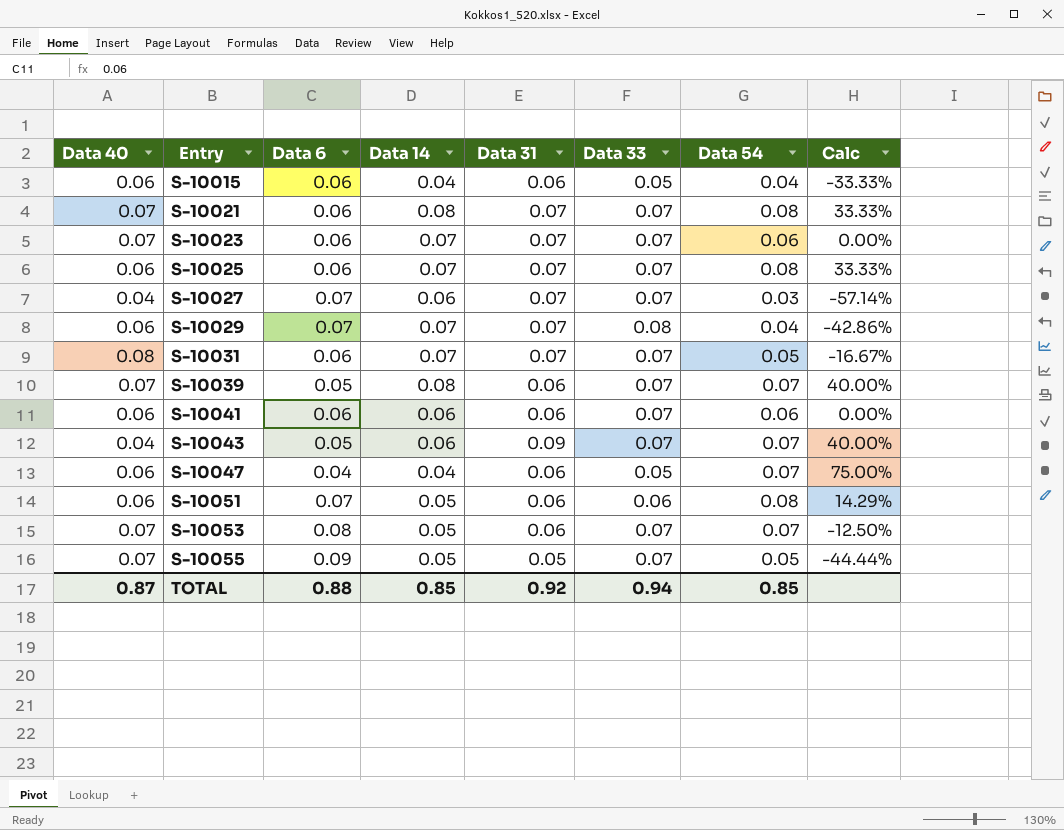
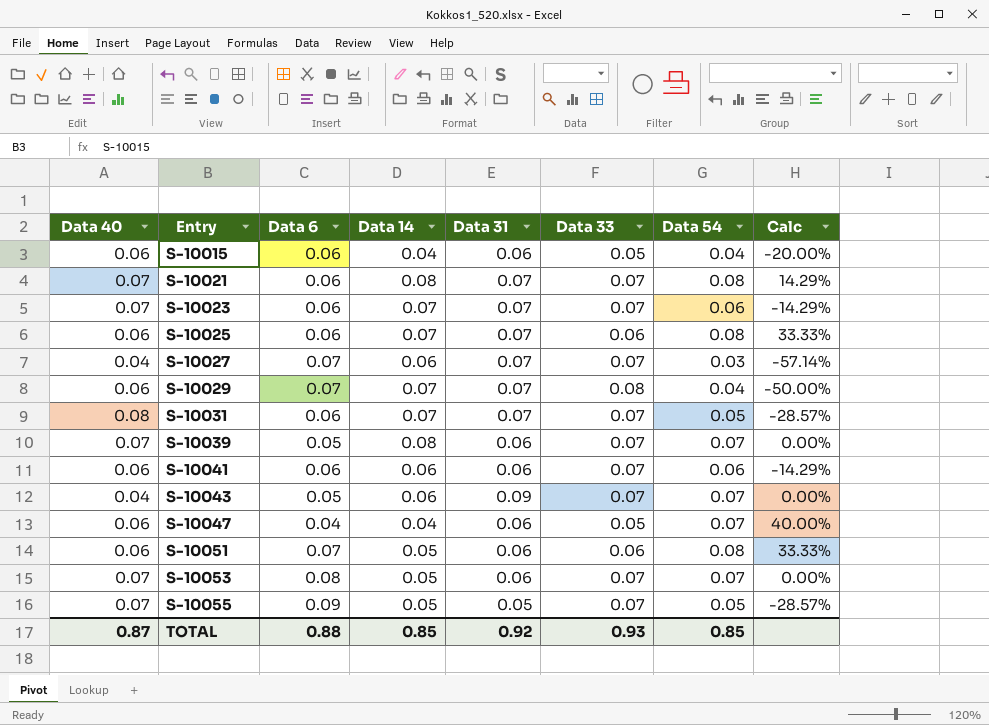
column Calc | formula: ([Data 54] - [Data 6]) / [Data 6] -> ([Data 54] - [Data 33]) / [Data 33]
S-10025 | Data 33: 0.07 -> 0.06
TOTAL | Data 33: 0.94 -> 0.93

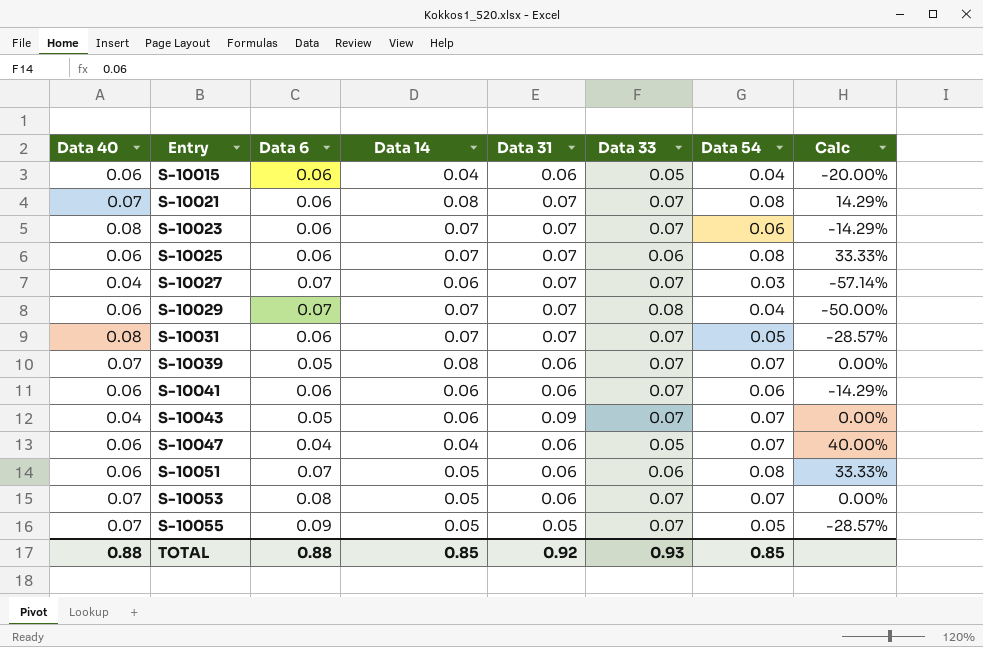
S-10023 | Data 40: 0.07 -> 0.08
TOTAL | Data 40: 0.87 -> 0.88

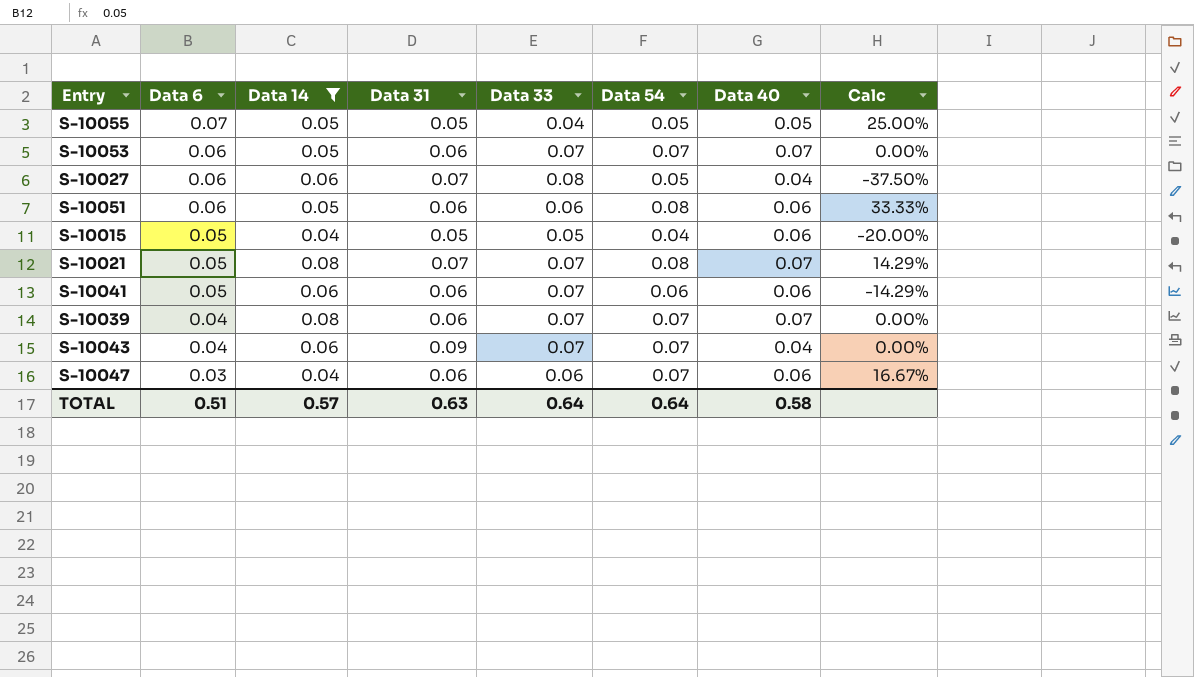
filter: none -> Data 14 != 0.07
row order: Entry ascending -> Data 6 descending
column Data 40 | position: 1 -> 7
S-10055 | Data 6: 0.09 -> 0.07
S-10055 | Data 33: 0.07 -> 0.04
S-10055 | Data 40: 0.07 -> 0.05
S-10055 | Calc: -28.57% -> 25.00%
S-10053 | Data 6: 0.08 -> 0.06
S-10027 | Data 6: 0.07 -> 0.06
S-10027 | Data 33: 0.07 -> 0.08
S-10027 | Data 54: 0.03 -> 0.05
S-10027 | Calc: -57.14% -> -37.50%
S-10051 | Data 6: 0.07 -> 0.06
S-10015 | Data 6: 0.06 -> 0.05
S-10015 | Data 31: 0.06 -> 0.05
S-10021 | Data 6: 0.06 -> 0.05
S-10041 | Data 6: 0.06 -> 0.05
S-10039 | Data 6: 0.05 -> 0.04
S-10043 | Data 6: 0.05 -> 0.04
S-10047 | Data 6: 0.04 -> 0.03
S-10047 | Data 33: 0.05 -> 0.06
S-10047 | Calc: 40.00% -> 16.67%
TOTAL | Data 6: 0.88 -> 0.51
TOTAL | Data 14: 0.85 -> 0.57
TOTAL | Data 31: 0.92 -> 0.63
TOTAL | Data 33: 0.93 -> 0.64
TOTAL | Data 54: 0.85 -> 0.64
TOTAL | Data 40: 0.88 -> 0.58

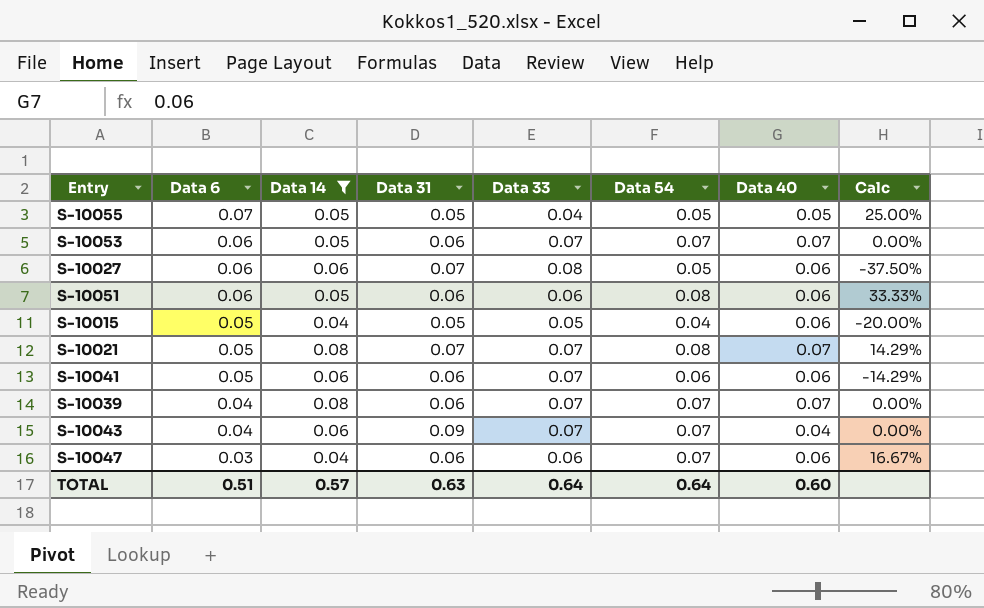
S-10027 | Data 40: 0.04 -> 0.06
TOTAL | Data 40: 0.58 -> 0.60

